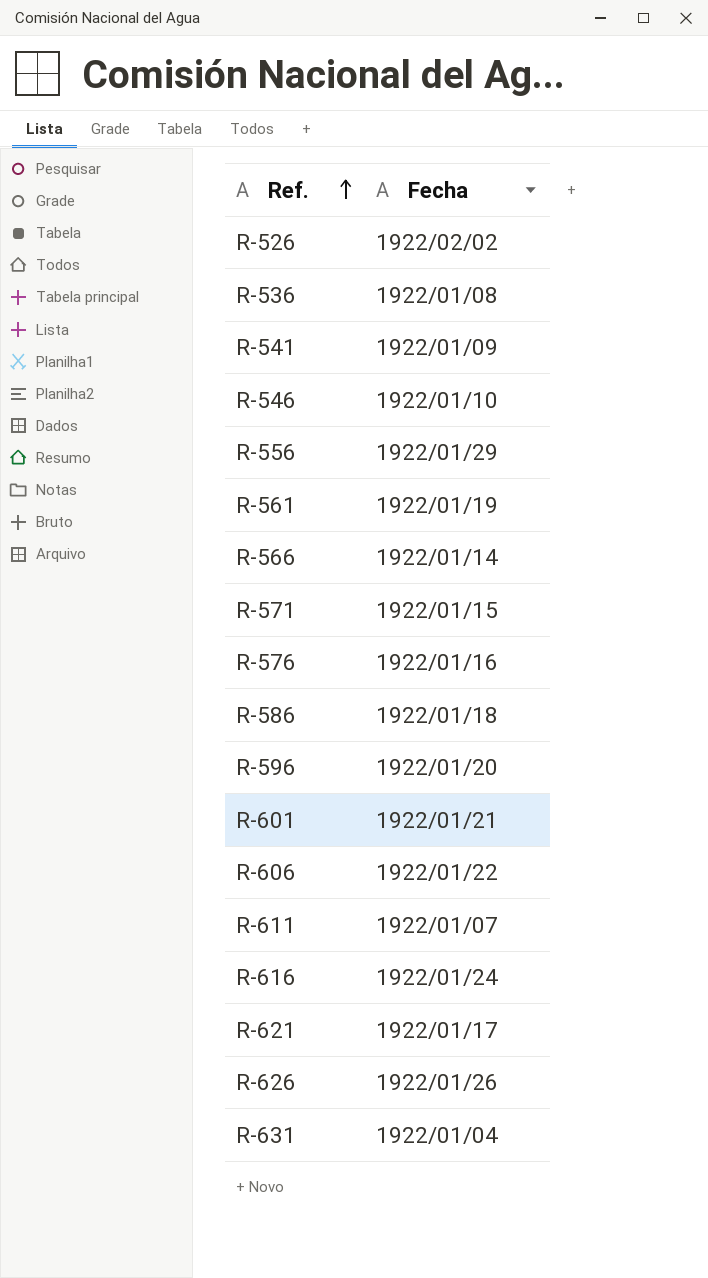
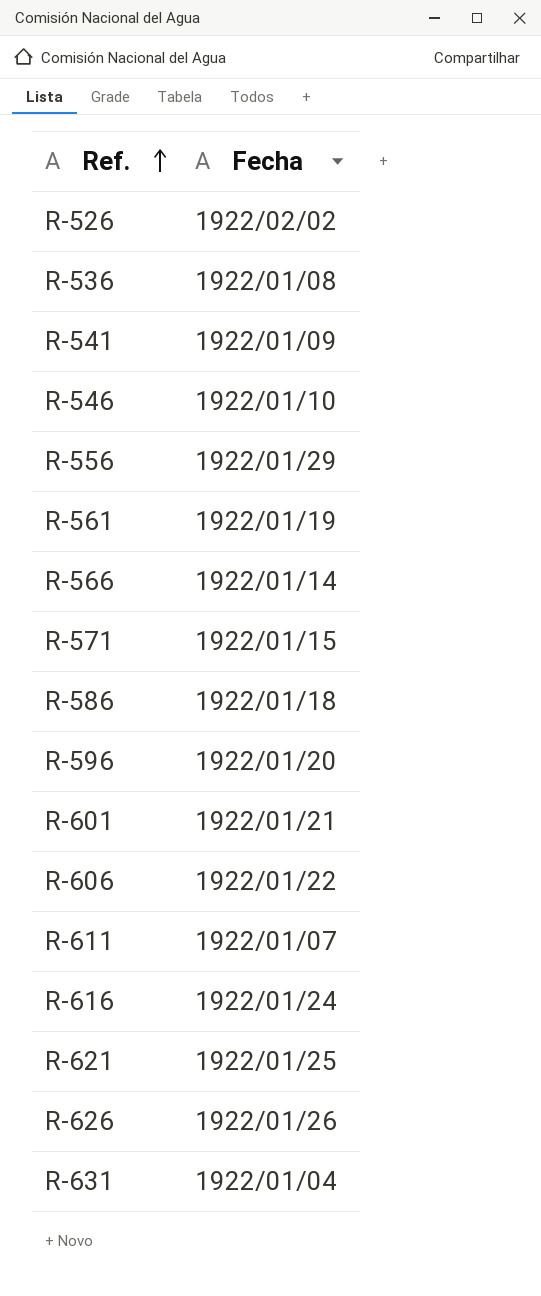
row R-576: 1922/01/16 -> none
R-621 | Fecha: 1922/01/17 -> 1922/01/25

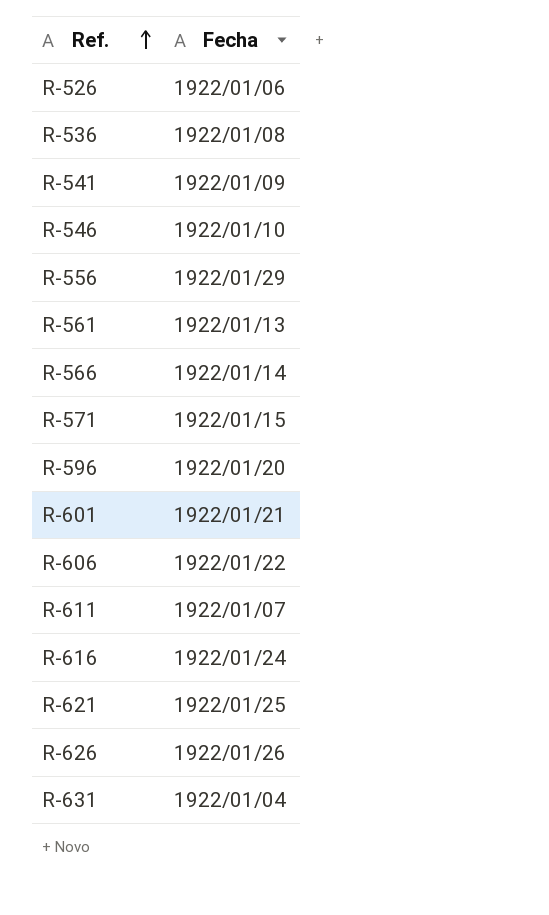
row R-586: 1922/01/18 -> none
R-526 | Fecha: 1922/02/02 -> 1922/01/06
R-561 | Fecha: 1922/01/19 -> 1922/01/13

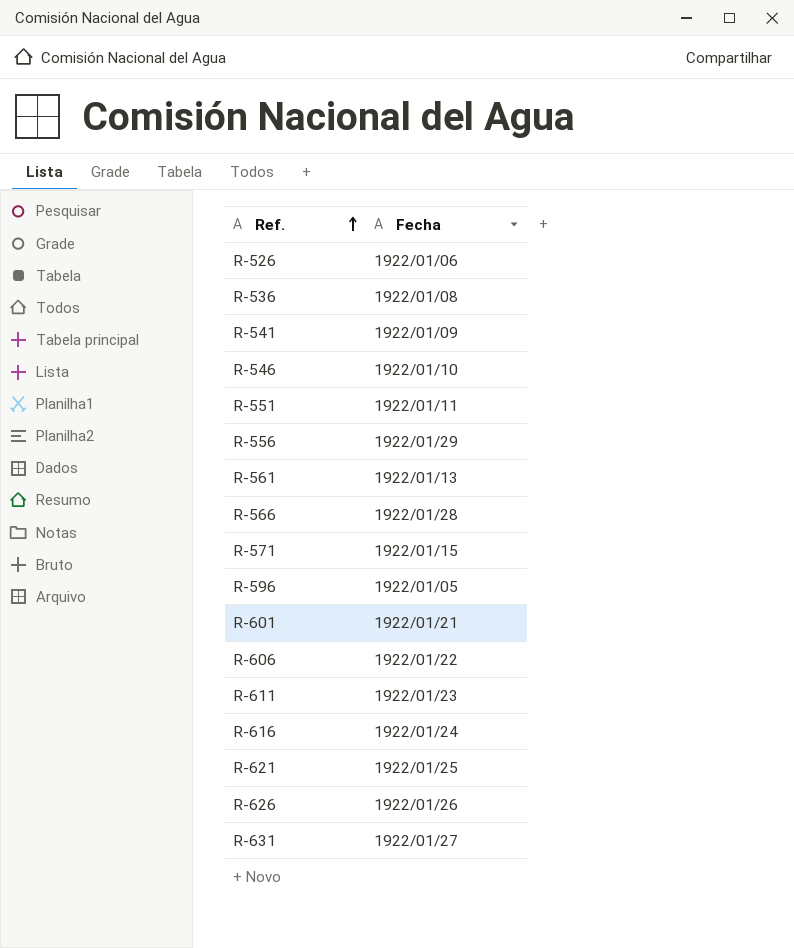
row R-551: none -> 1922/01/11
R-566 | Fecha: 1922/01/14 -> 1922/01/28
R-596 | Fecha: 1922/01/20 -> 1922/01/05
R-611 | Fecha: 1922/01/07 -> 1922/01/23
R-631 | Fecha: 1922/01/04 -> 1922/01/27

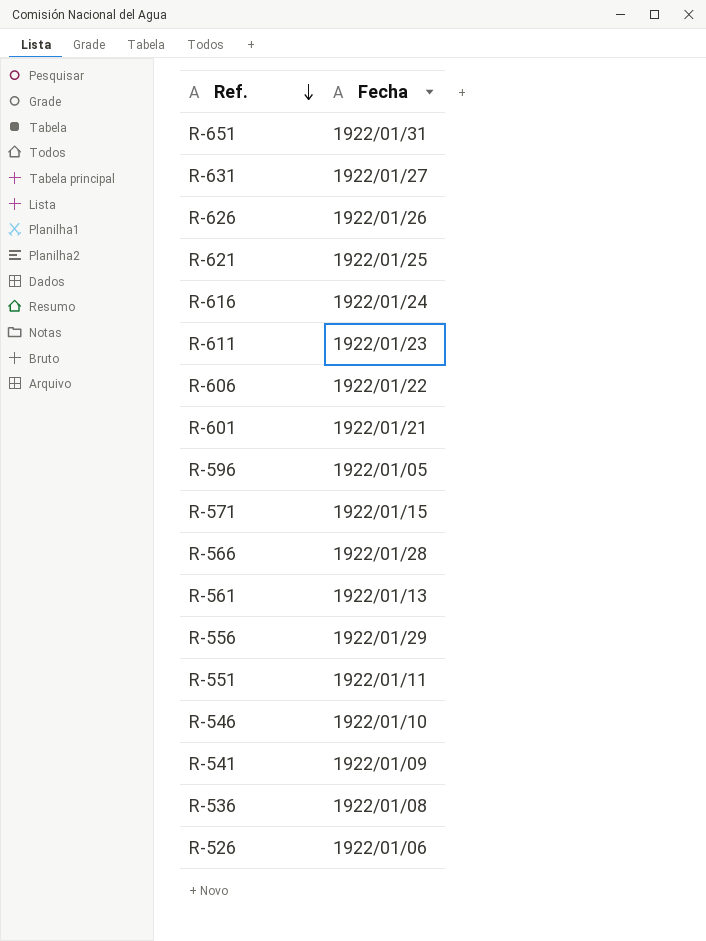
row order: Ref. ascending -> Ref. descending
row R-651: none -> 1922/01/31

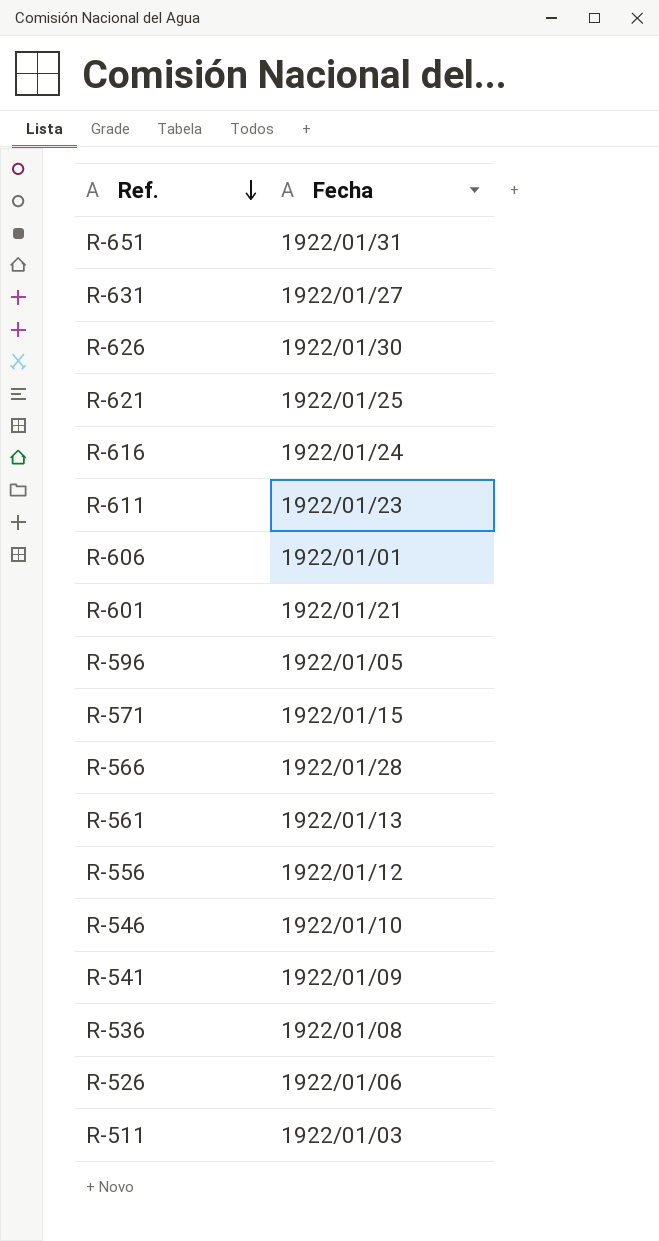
row R-551: 1922/01/11 -> none
R-626 | Fecha: 1922/01/26 -> 1922/01/30
R-606 | Fecha: 1922/01/22 -> 1922/01/01
R-556 | Fecha: 1922/01/29 -> 1922/01/12
row R-511: none -> 1922/01/03

